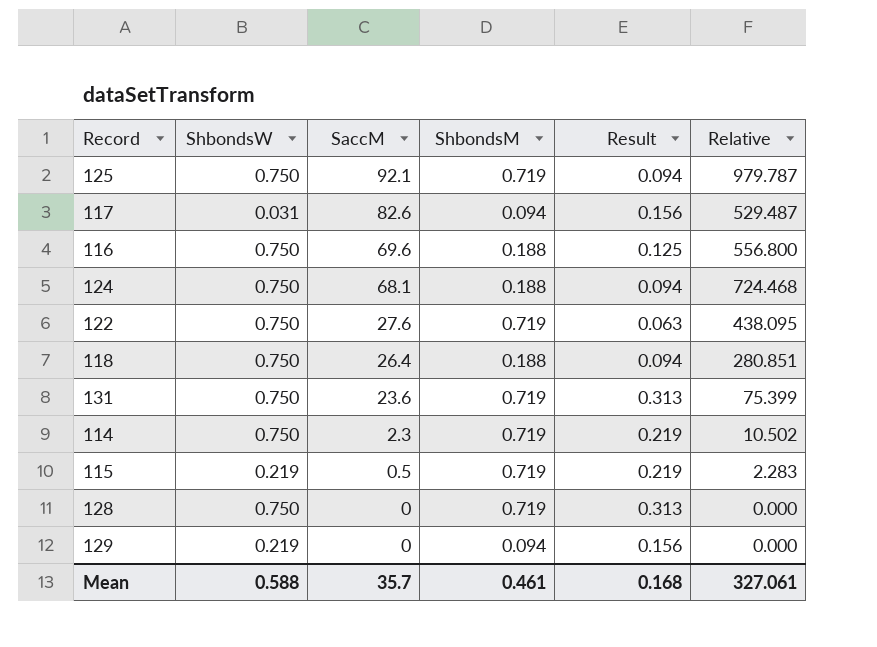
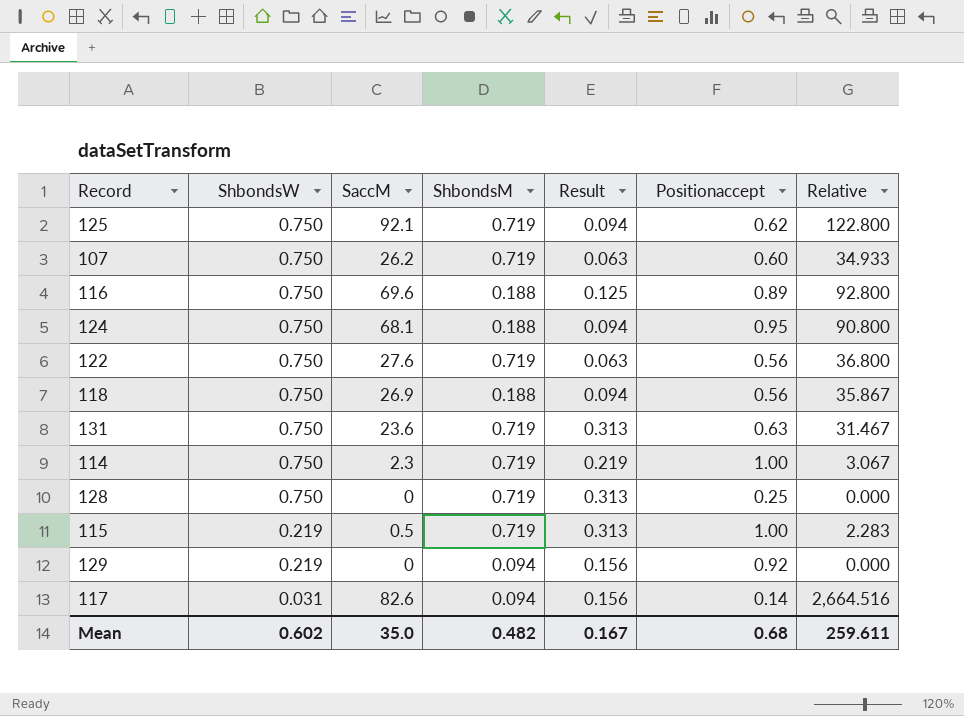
row order: SaccM descending -> ShbondsW descending
column Positionaccept | position: none -> 6
column Relative | formula: [SaccM] / [Result] -> [SaccM] / [ShbondsW]
row 107: none -> 0.750 | 26.2 | 0.719 | 0.063 | 0.60 | 34.933
118 | SaccM: 26.4 -> 26.9
115 | Result: 0.219 -> 0.313
Mean | ShbondsW: 0.588 -> 0.602
Mean | SaccM: 35.7 -> 35.0
Mean | ShbondsM: 0.461 -> 0.482
Mean | Result: 0.168 -> 0.167
Mean | Relative: 327.061 -> 259.611

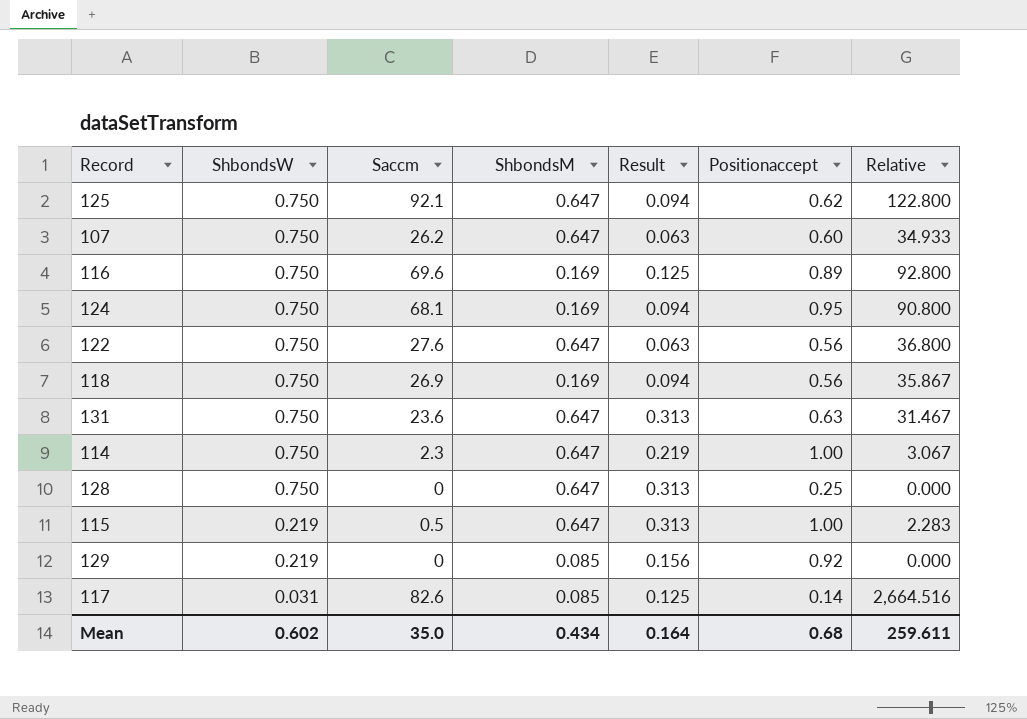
column name: SaccM -> Saccm
125 | ShbondsM: 0.719 -> 0.647
107 | ShbondsM: 0.719 -> 0.647
116 | ShbondsM: 0.188 -> 0.169
124 | ShbondsM: 0.188 -> 0.169
122 | ShbondsM: 0.719 -> 0.647
118 | ShbondsM: 0.188 -> 0.169
131 | ShbondsM: 0.719 -> 0.647
114 | ShbondsM: 0.719 -> 0.647
128 | ShbondsM: 0.719 -> 0.647
115 | ShbondsM: 0.719 -> 0.647
129 | ShbondsM: 0.094 -> 0.085
117 | ShbondsM: 0.094 -> 0.085
117 | Result: 0.156 -> 0.125
Mean | ShbondsM: 0.482 -> 0.434
Mean | Result: 0.167 -> 0.164

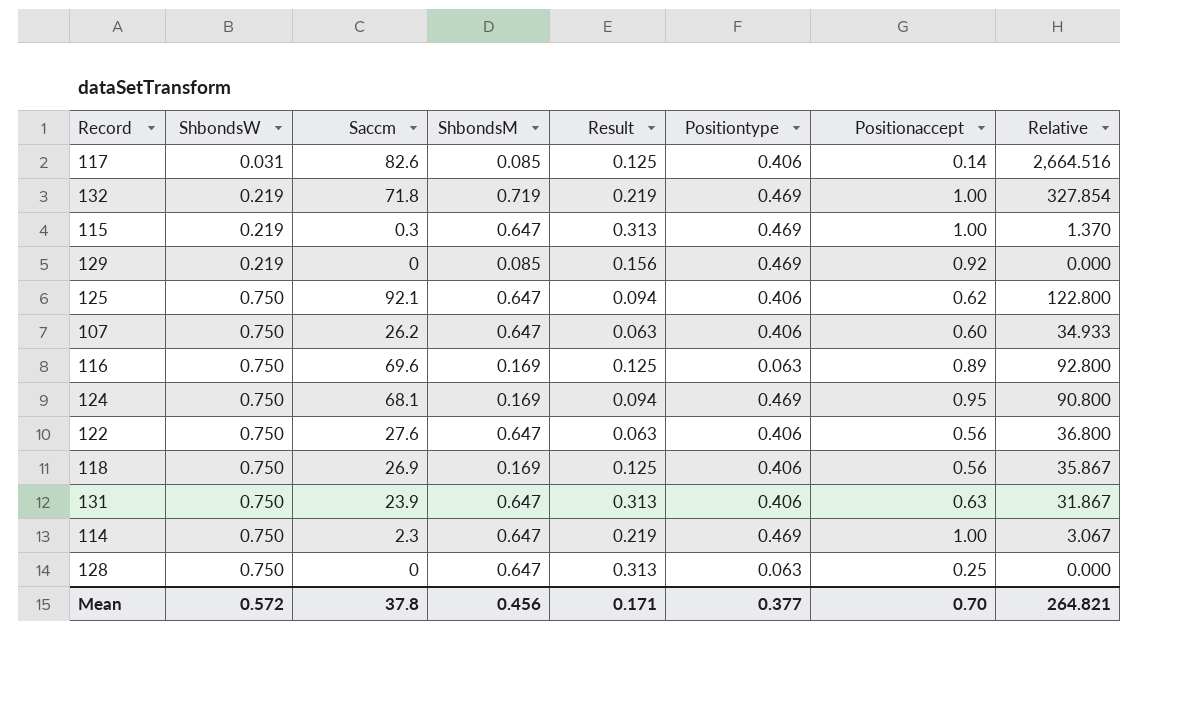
row order: ShbondsW descending -> ShbondsW ascending
column Positiontype | position: none -> 6
row 132: none -> 0.219 | 71.8 | 0.719 | 0.219 | 0.469 | 1.00 | 327.854
115 | Saccm: 0.5 -> 0.3
115 | Relative: 2.283 -> 1.370
118 | Result: 0.094 -> 0.125
131 | Saccm: 23.6 -> 23.9
131 | Relative: 31.467 -> 31.867
Mean | ShbondsW: 0.602 -> 0.572
Mean | Saccm: 35.0 -> 37.8
Mean | ShbondsM: 0.434 -> 0.456
Mean | Result: 0.164 -> 0.171
Mean | Positionaccept: 0.68 -> 0.70
Mean | Relative: 259.611 -> 264.821

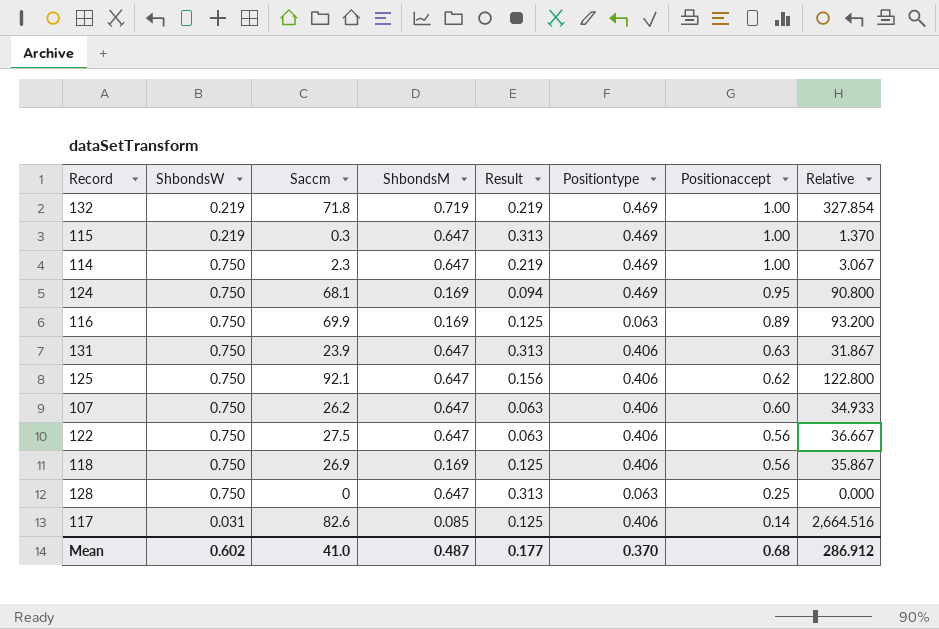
row order: ShbondsW ascending -> Positionaccept descending
row 129: 0.219 | 0 | 0.085 | 0.156 | 0.469 | 0.92 | 0.000 -> none
116 | Saccm: 69.6 -> 69.9
116 | Relative: 92.800 -> 93.200
125 | Result: 0.094 -> 0.156
122 | Saccm: 27.6 -> 27.5
122 | Relative: 36.800 -> 36.667
Mean | ShbondsW: 0.572 -> 0.602
Mean | Saccm: 37.8 -> 41.0
Mean | ShbondsM: 0.456 -> 0.487
Mean | Result: 0.171 -> 0.177
Mean | Positiontype: 0.377 -> 0.370
Mean | Positionaccept: 0.70 -> 0.68
Mean | Relative: 264.821 -> 286.912

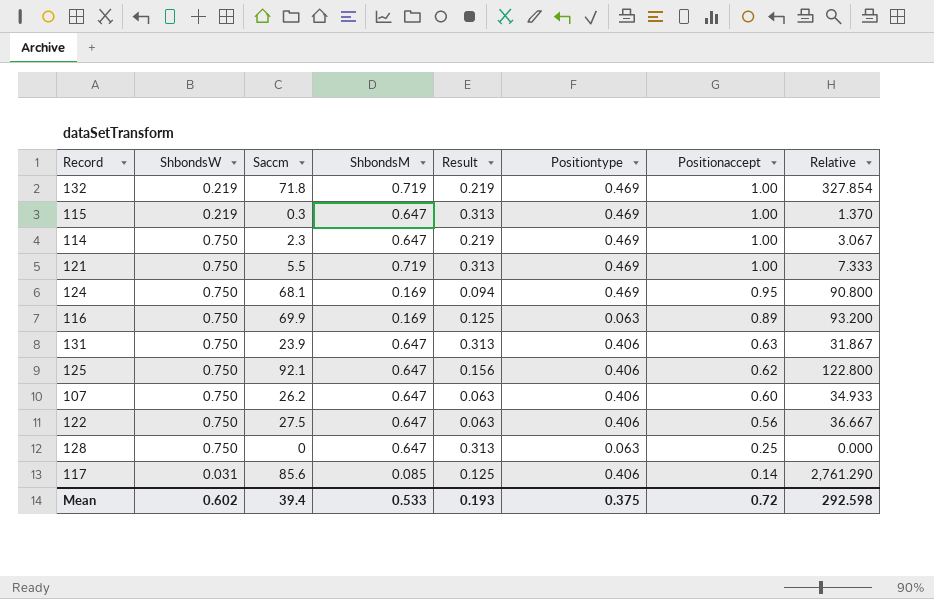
row 118: 0.750 | 26.9 | 0.169 | 0.125 | 0.406 | 0.56 | 35.867 -> none
row 121: none -> 0.750 | 5.5 | 0.719 | 0.313 | 0.469 | 1.00 | 7.333
117 | Saccm: 82.6 -> 85.6
117 | Relative: 2,664.516 -> 2,761.290
Mean | Saccm: 41.0 -> 39.4
Mean | ShbondsM: 0.487 -> 0.533
Mean | Result: 0.177 -> 0.193
Mean | Positiontype: 0.370 -> 0.375
Mean | Positionaccept: 0.68 -> 0.72
Mean | Relative: 286.912 -> 292.598

